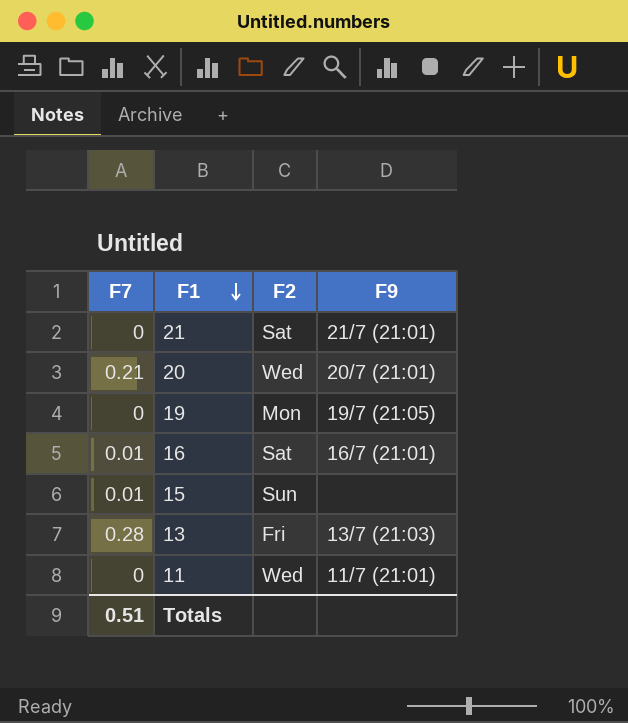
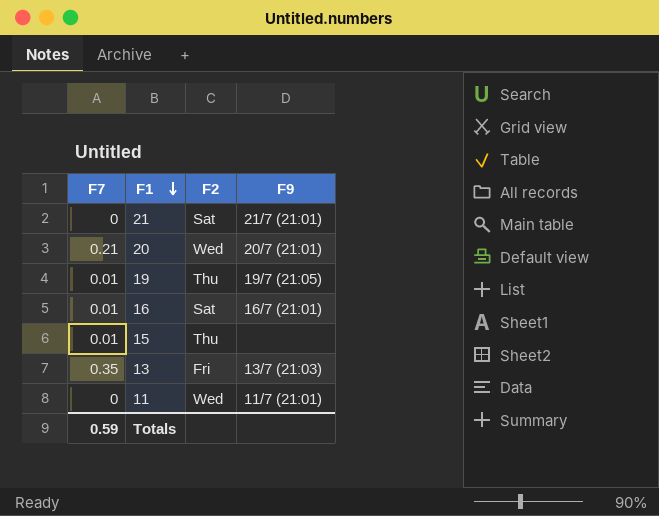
19 | F7: 0 -> 0.01
19 | F2: Mon -> Thu
15 | F2: Sun -> Thu
13 | F7: 0.28 -> 0.35
Totals | F7: 0.51 -> 0.59

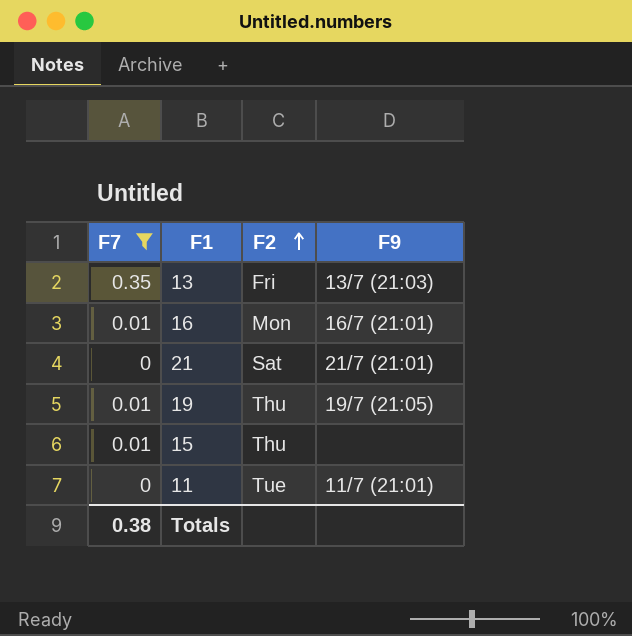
filter: none -> F7 != 0.21
row order: F1 descending -> F2 ascending
16 | F2: Sat -> Mon
11 | F2: Wed -> Tue
Totals | F7: 0.59 -> 0.38

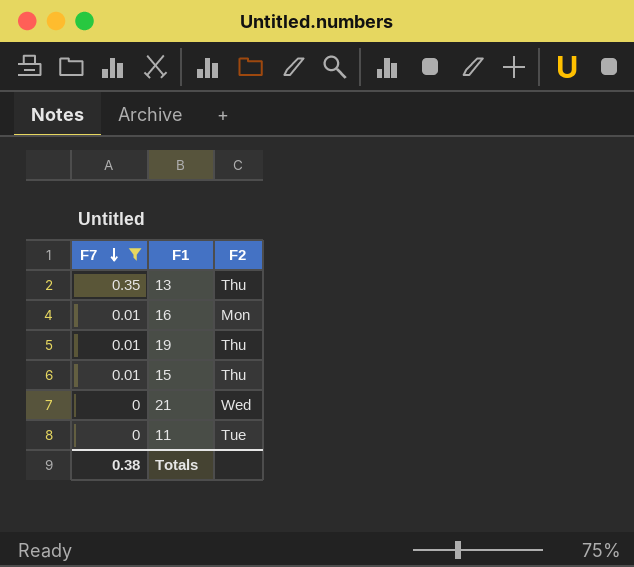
row order: F2 ascending -> F7 descending
column F9 | position: 4 -> none
13 | F2: Fri -> Thu
21 | F2: Sat -> Wed

